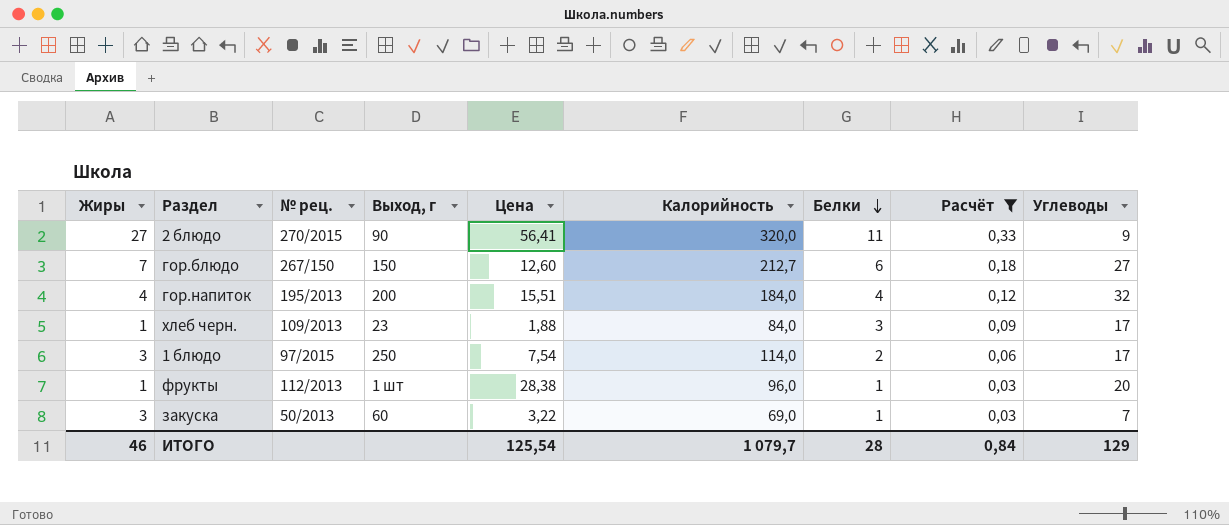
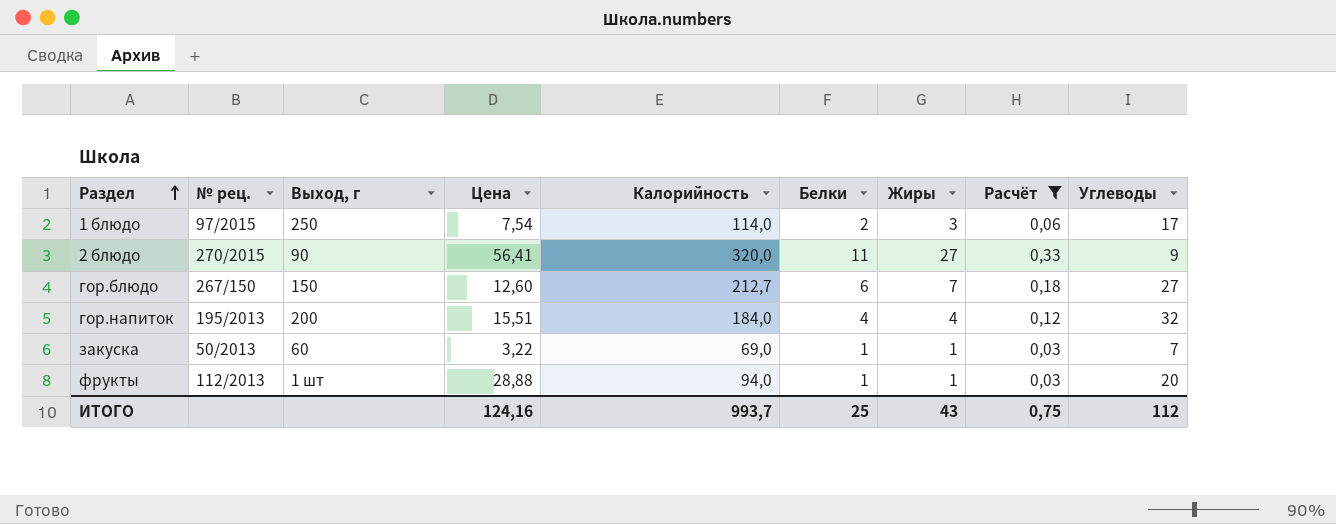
row order: Белки descending -> Раздел ascending
column Жиры | position: 1 -> 7
row хлеб черн.: 1 | 109/2013 | 23 | 1,88 | 84,0 | 3 | 0,09 | 17 -> none
закуска | Жиры: 3 -> 1
фрукты | Цена: 28,38 -> 28,88
фрукты | Калорийность: 96,0 -> 94,0
ИТОГО | Цена: 125,54 -> 124,16
ИТОГО | Калорийность: 1 079,7 -> 993,7
ИТОГО | Белки: 28 -> 25
ИТОГО | Жиры: 46 -> 43
ИТОГО | Расчёт: 0,84 -> 0,75
ИТОГО | Углеводы: 129 -> 112

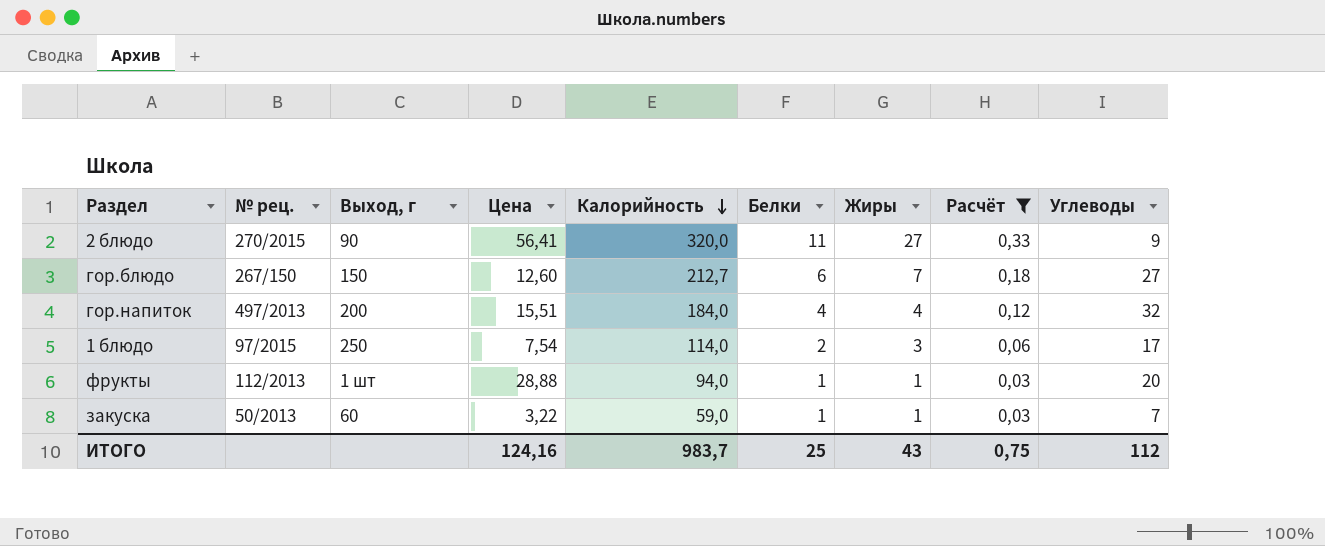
row order: Раздел ascending -> Калорийность descending
гор.напиток | № рец.: 195/2013 -> 497/2013
закуска | Калорийность: 69,0 -> 59,0
ИТОГО | Калорийность: 993,7 -> 983,7

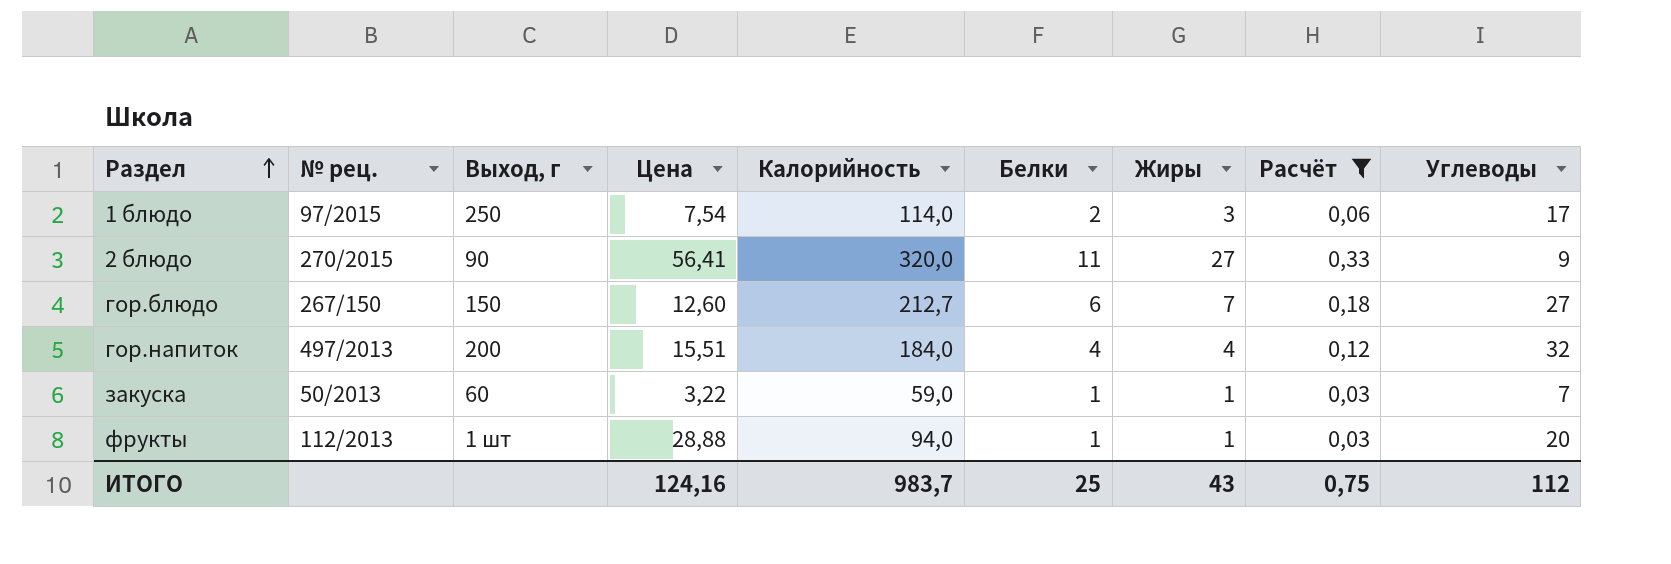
row order: Калорийность descending -> Раздел ascending

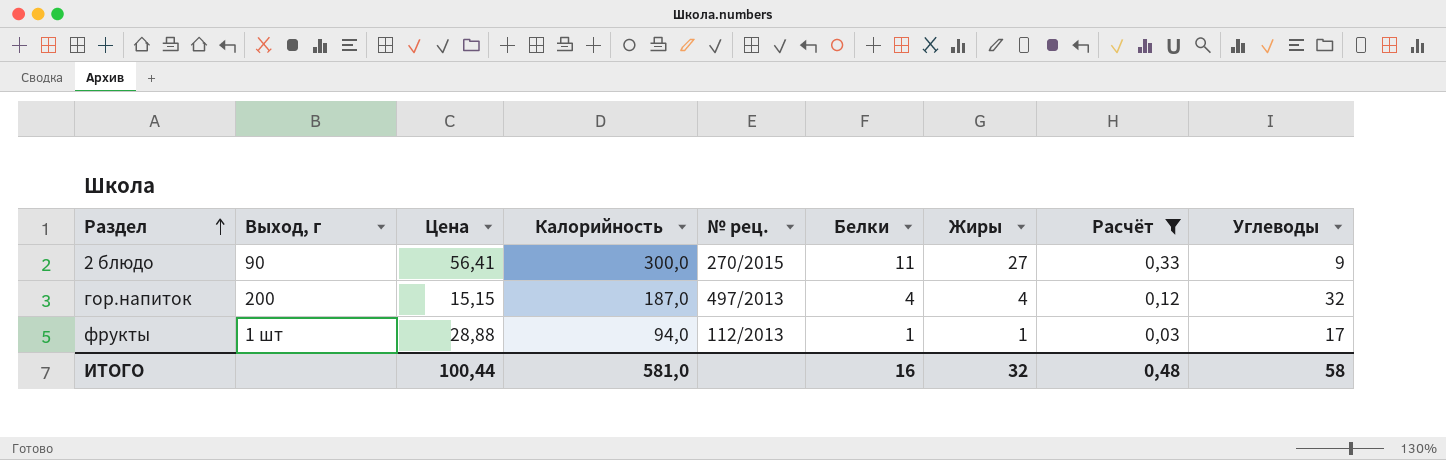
column № рец. | position: 2 -> 5
row 1 блюдо: 97/2015 | 250 | 7,54 | 114,0 | 2 | 3 | 0,06 | 17 -> none
row гор.блюдо: 267/150 | 150 | 12,60 | 212,7 | 6 | 7 | 0,18 | 27 -> none
row закуска: 50/2013 | 60 | 3,22 | 59,0 | 1 | 1 | 0,03 | 7 -> none
2 блюдо | Калорийность: 320,0 -> 300,0
гор.напиток | Цена: 15,51 -> 15,15
гор.напиток | Калорийность: 184,0 -> 187,0
фрукты | Углеводы: 20 -> 17
ИТОГО | Цена: 124,16 -> 100,44
ИТОГО | Калорийность: 983,7 -> 581,0
ИТОГО | Белки: 25 -> 16
ИТОГО | Жиры: 43 -> 32
ИТОГО | Расчёт: 0,75 -> 0,48
ИТОГО | Углеводы: 112 -> 58

